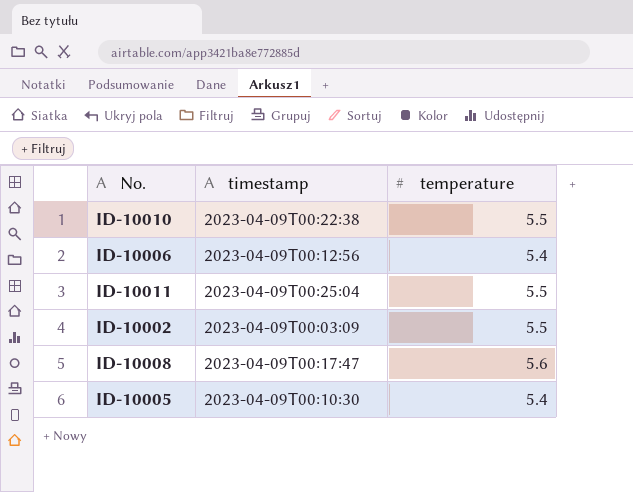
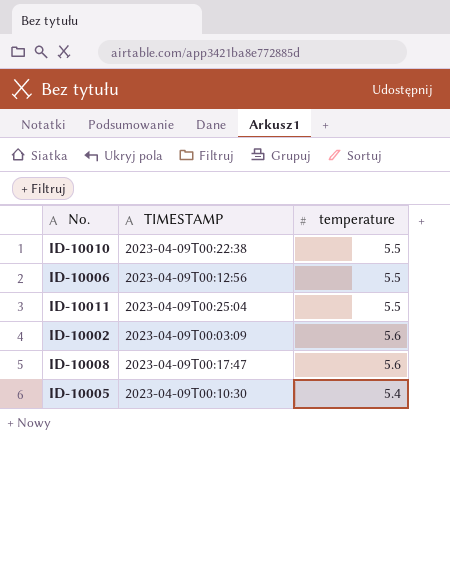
column name: timestamp -> TIMESTAMP
ID-10006 | temperature: 5.4 -> 5.5
ID-10002 | temperature: 5.5 -> 5.6

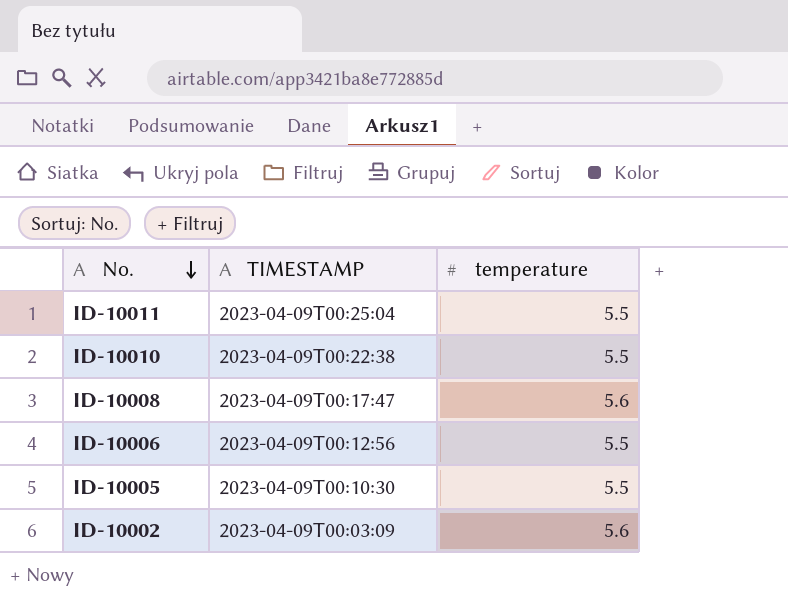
row order: none -> No. descending
ID-10005 | temperature: 5.4 -> 5.5

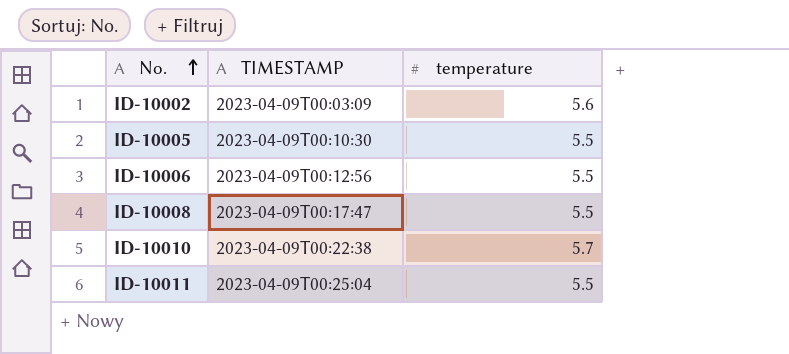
row order: No. descending -> No. ascending
ID-10008 | temperature: 5.6 -> 5.5
ID-10010 | temperature: 5.5 -> 5.7

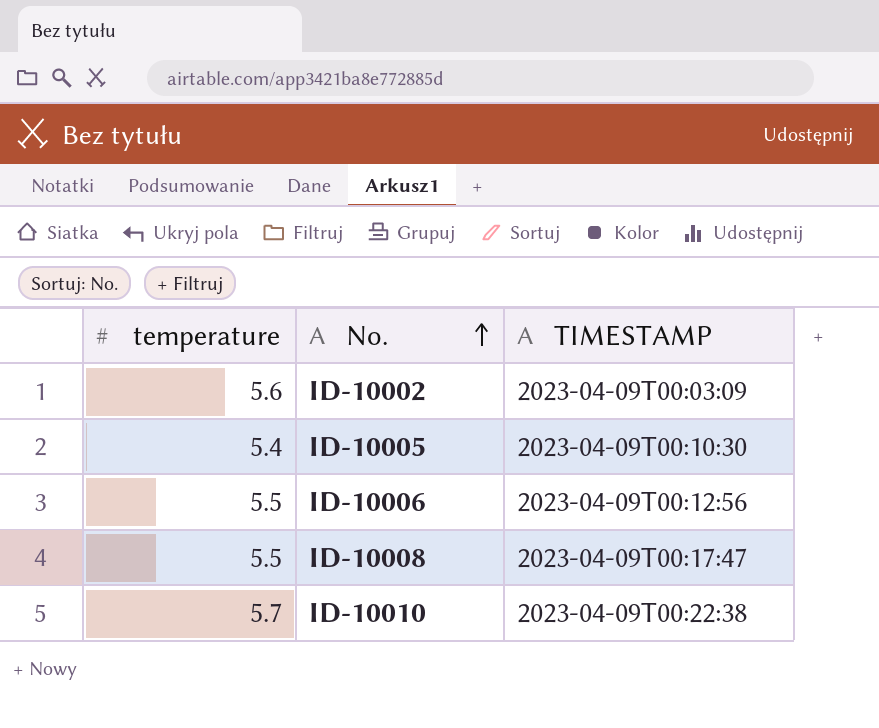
column temperature | position: 3 -> 1
row ID-10011: 2023-04-09T00:25:04 | 5.5 -> none
ID-10005 | temperature: 5.5 -> 5.4

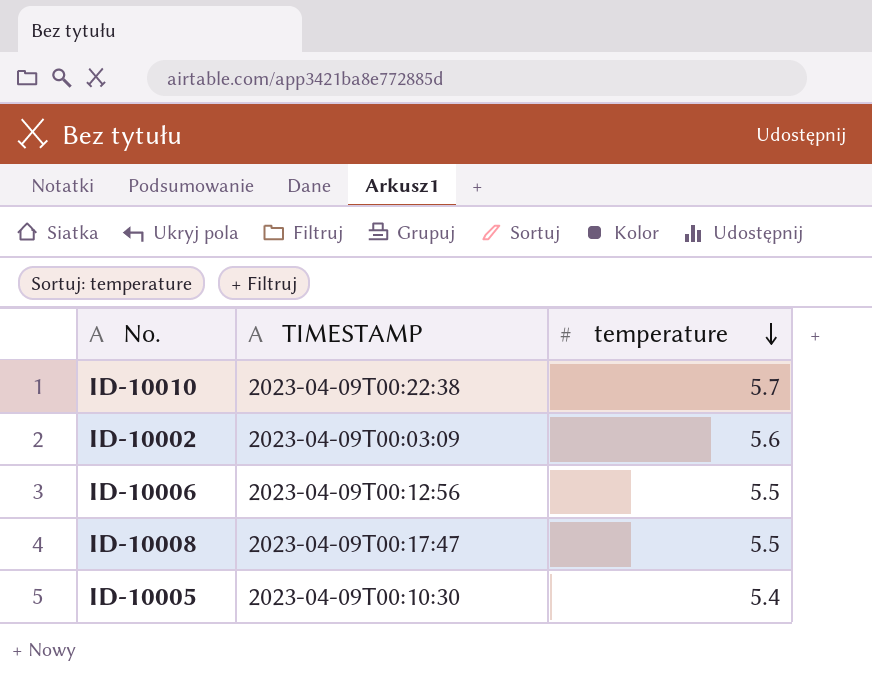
row order: No. ascending -> temperature descending
column temperature | position: 1 -> 3

